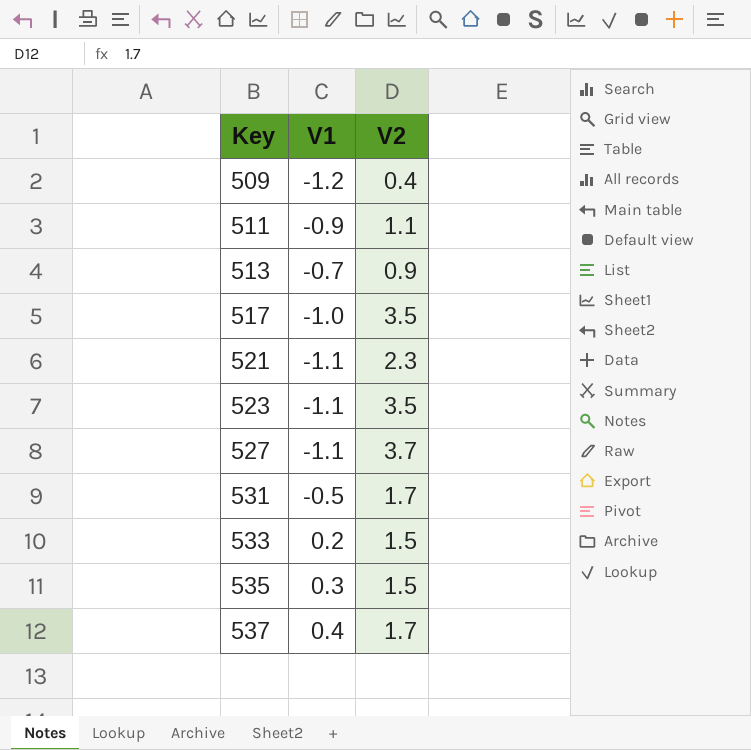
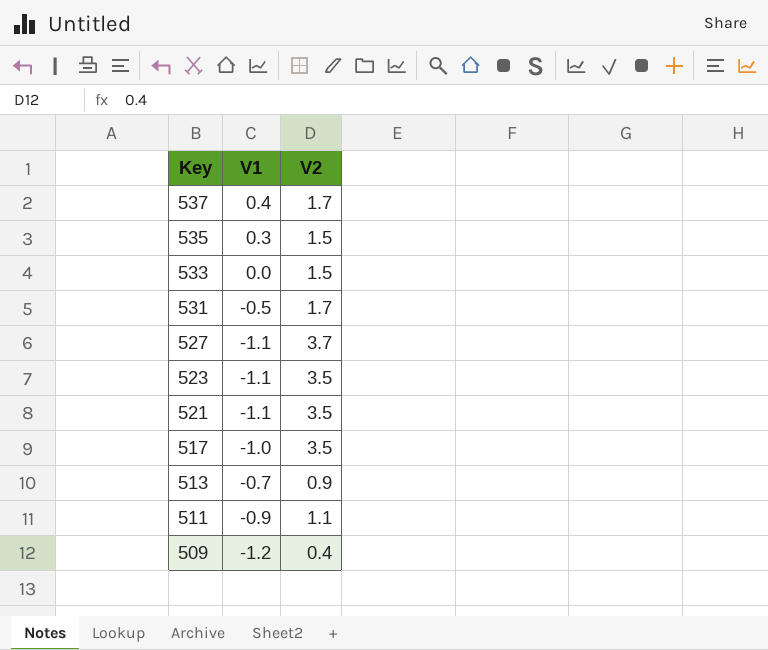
row order: Key ascending -> Key descending
533 | V1: 0.2 -> 0.0
521 | V2: 2.3 -> 3.5

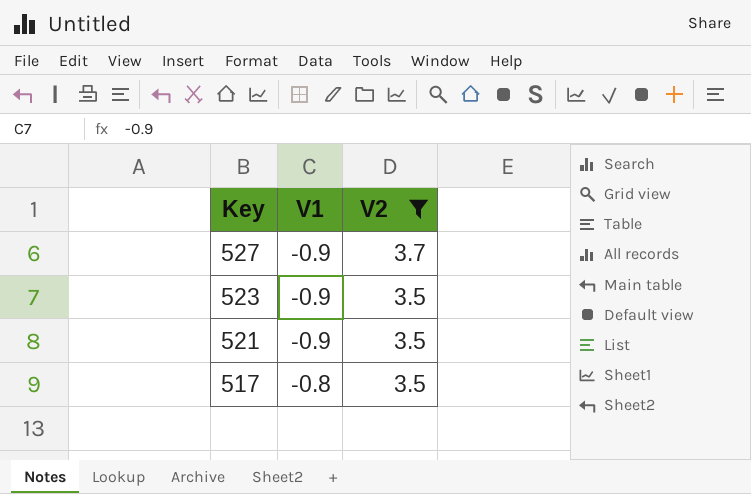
filter: none -> V2 >= 3.5
527 | V1: -1.1 -> -0.9
523 | V1: -1.1 -> -0.9
521 | V1: -1.1 -> -0.9
517 | V1: -1.0 -> -0.8

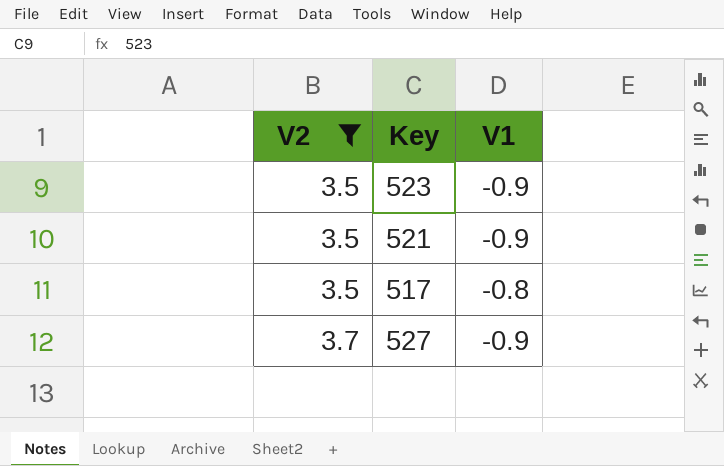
row order: Key descending -> V2 ascending
column V2 | position: 3 -> 1

